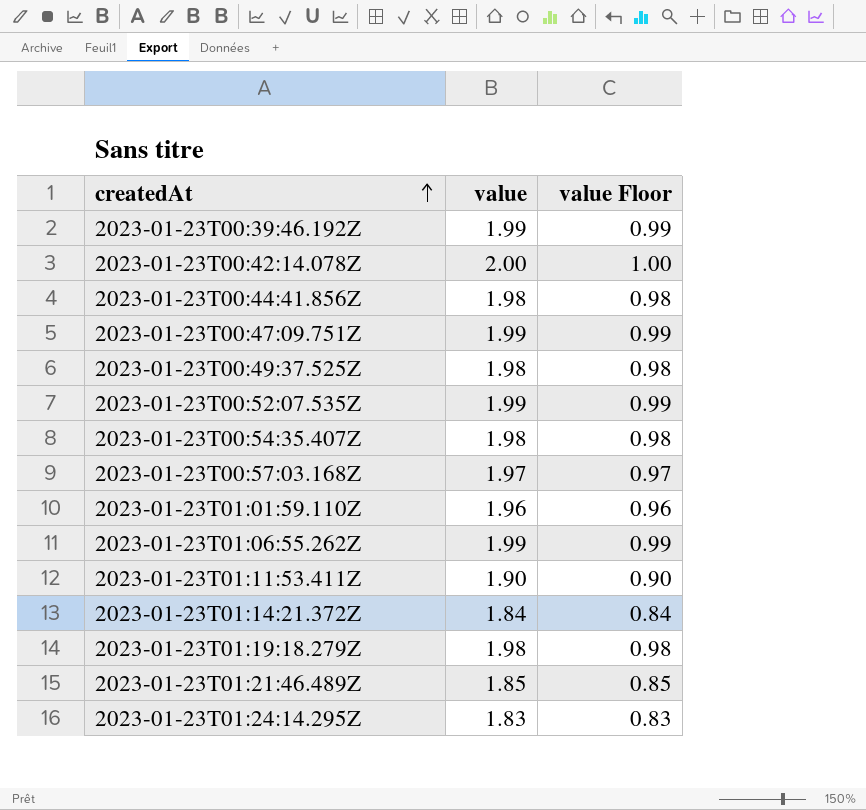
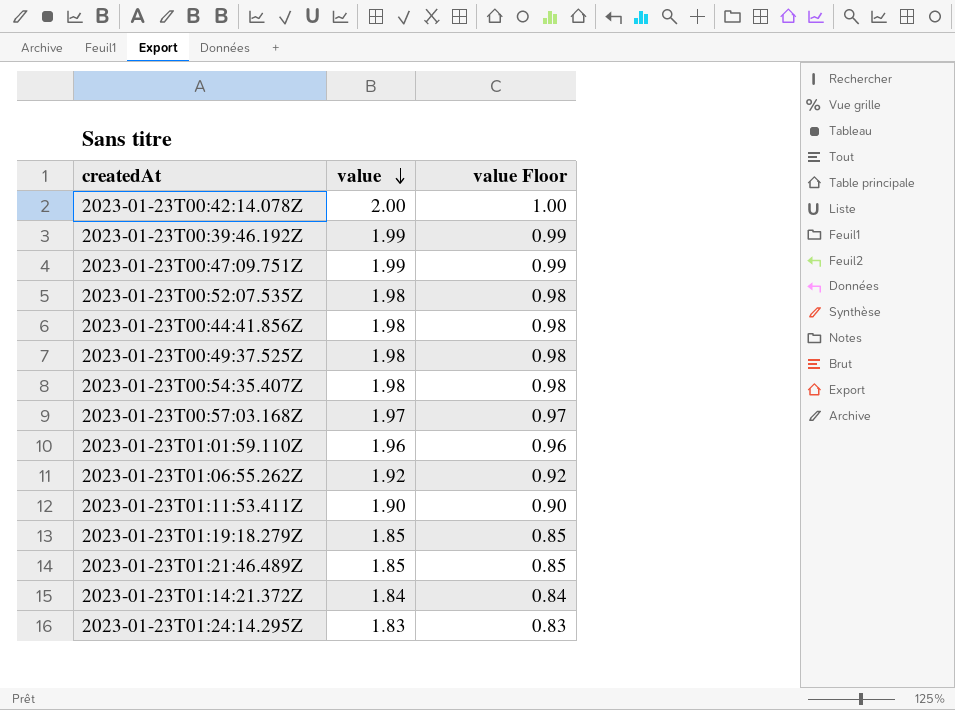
row order: createdAt ascending -> value descending
2023-01-23T00:52:07.535Z | value: 1.99 -> 1.98
2023-01-23T00:52:07.535Z | value Floor: 0.99 -> 0.98
2023-01-23T01:06:55.262Z | value: 1.99 -> 1.92
2023-01-23T01:06:55.262Z | value Floor: 0.99 -> 0.92
2023-01-23T01:19:18.279Z | value: 1.98 -> 1.85
2023-01-23T01:19:18.279Z | value Floor: 0.98 -> 0.85

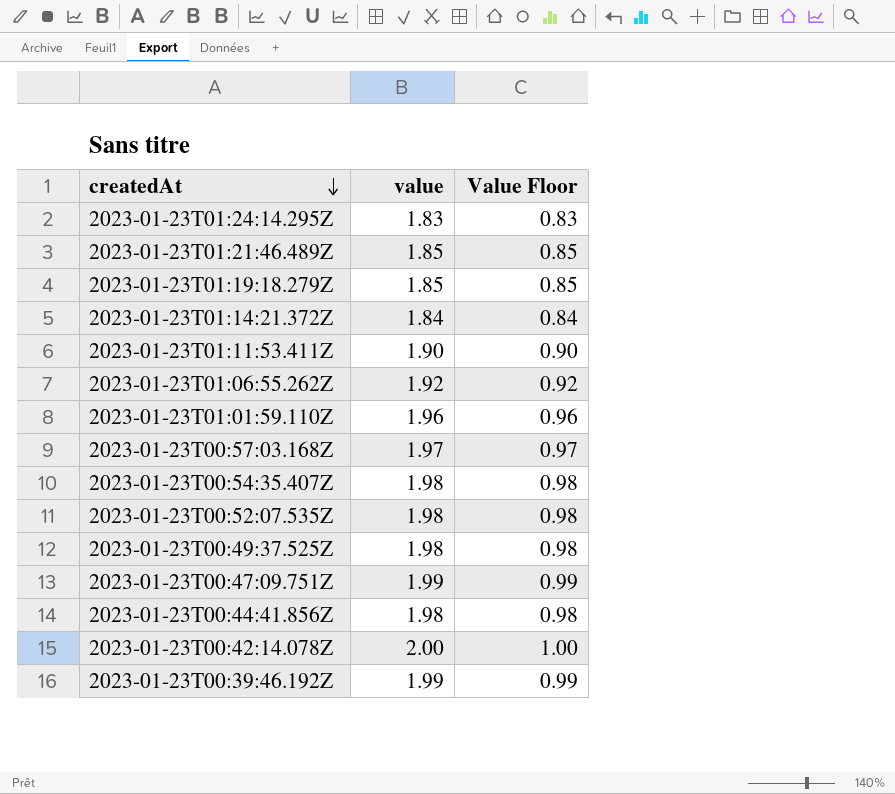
row order: value descending -> createdAt descending
column name: value Floor -> Value Floor

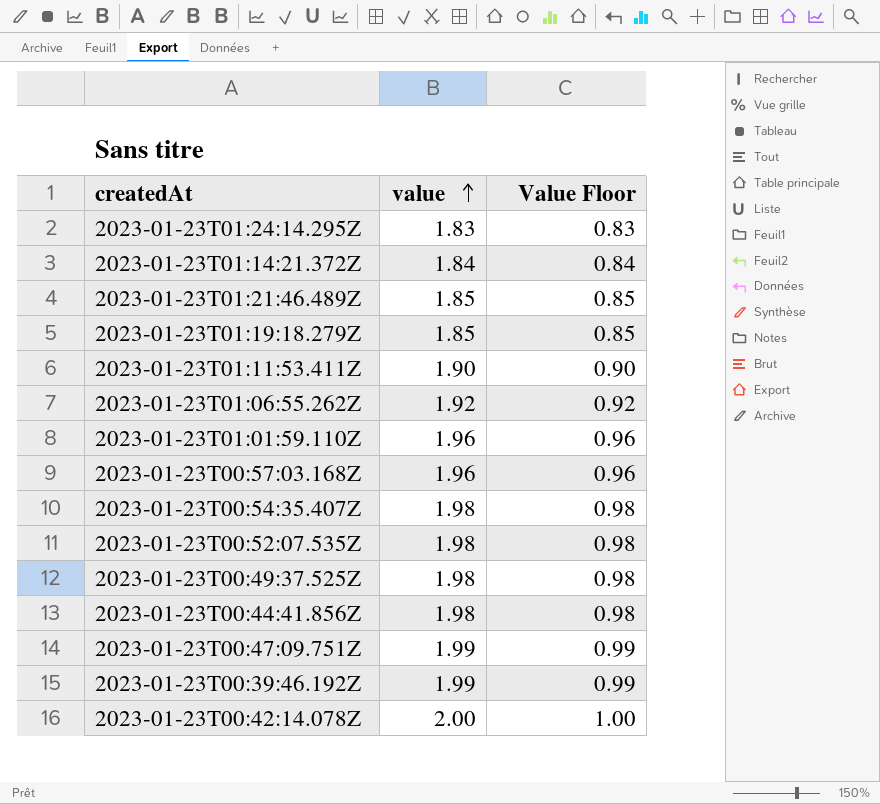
row order: createdAt descending -> value ascending
2023-01-23T00:57:03.168Z | value: 1.97 -> 1.96
2023-01-23T00:57:03.168Z | Value Floor: 0.97 -> 0.96

